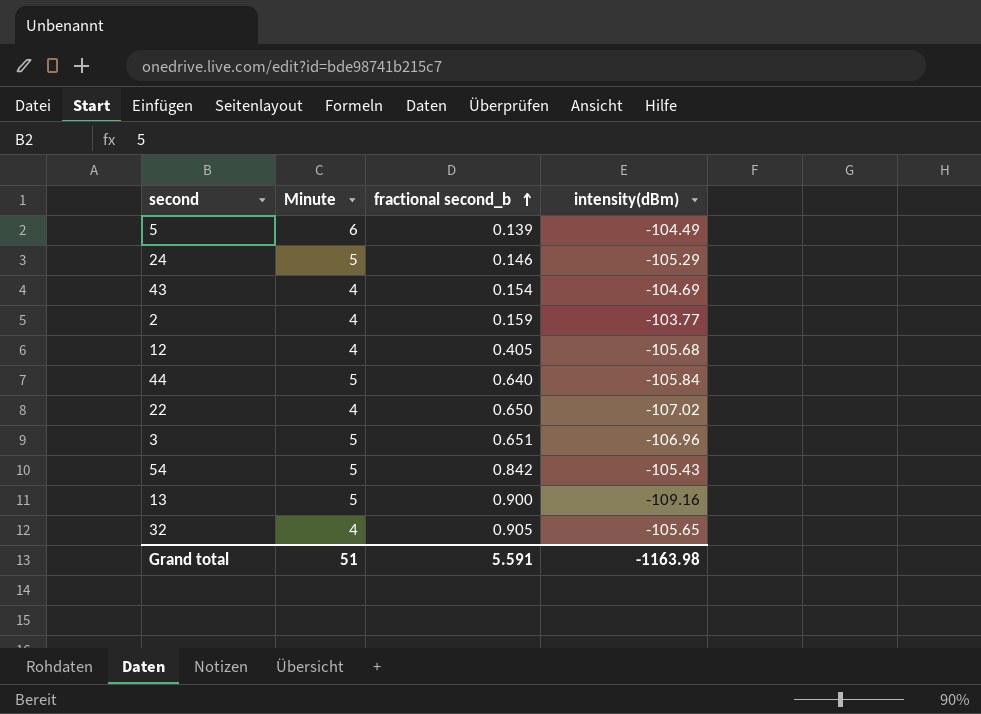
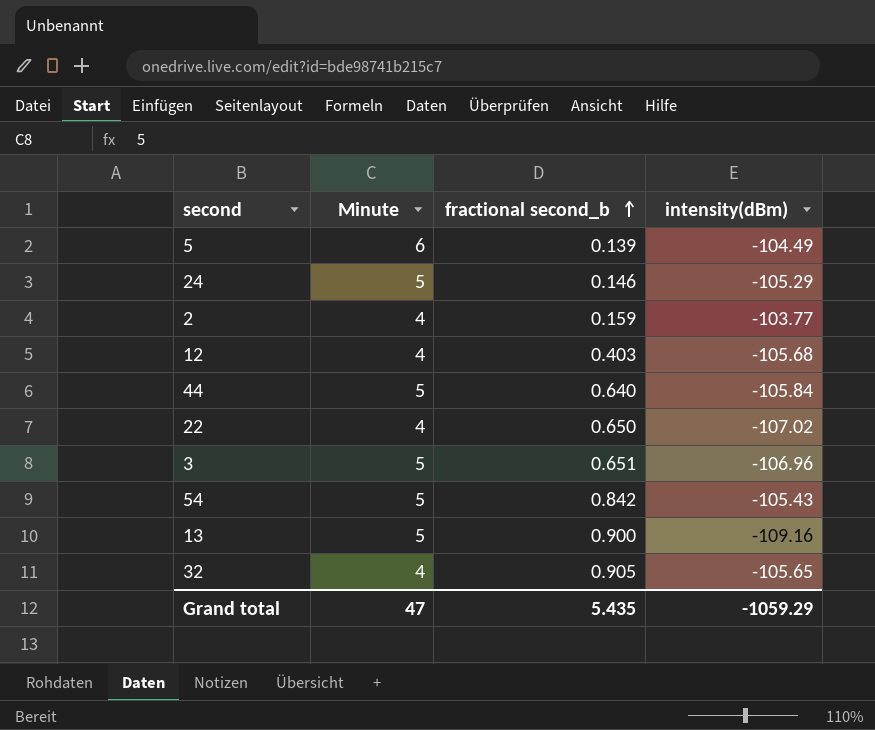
row 43: 4 | 0.154 | -104.69 -> none
12 | fractional second_b: 0.405 -> 0.403
Grand total | Minute: 51 -> 47
Grand total | fractional second_b: 5.591 -> 5.435
Grand total | intensity(dBm): -1163.98 -> -1059.29

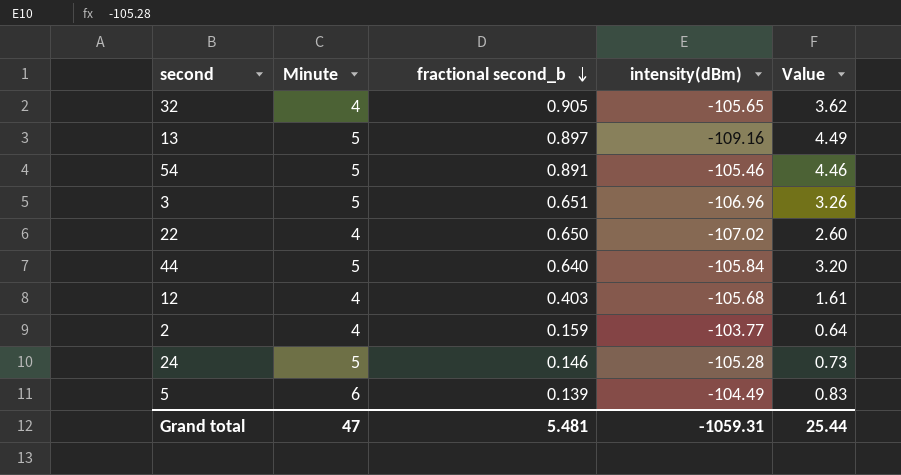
row order: fractional second_b ascending -> fractional second_b descending
column Value | formula: none -> [Minute] * [fractional second_b]
13 | fractional second_b: 0.900 -> 0.897
54 | fractional second_b: 0.842 -> 0.891
54 | intensity(dBm): -105.43 -> -105.46
24 | intensity(dBm): -105.29 -> -105.28
Grand total | fractional second_b: 5.435 -> 5.481
Grand total | intensity(dBm): -1059.29 -> -1059.31

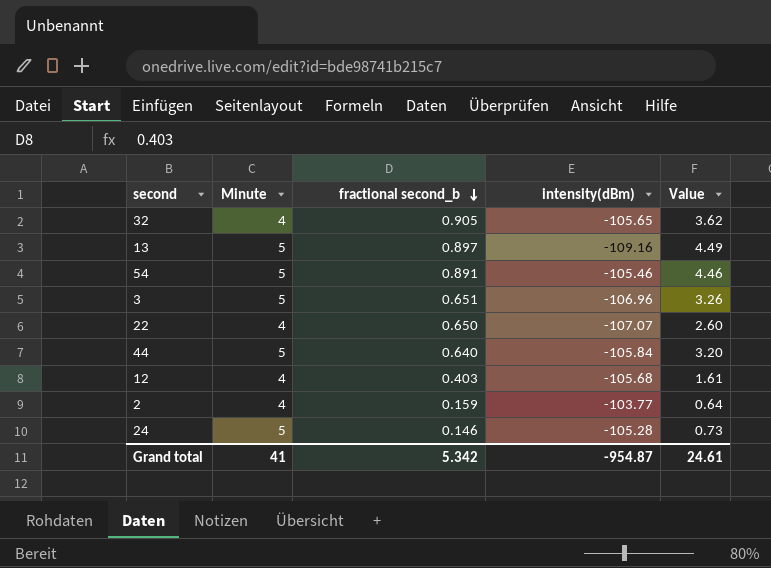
row 5: 6 | 0.139 | -104.49 | 0.83 -> none
22 | intensity(dBm): -107.02 -> -107.07
Grand total | Minute: 47 -> 41
Grand total | fractional second_b: 5.481 -> 5.342
Grand total | intensity(dBm): -1059.31 -> -954.87
Grand total | Value: 25.44 -> 24.61

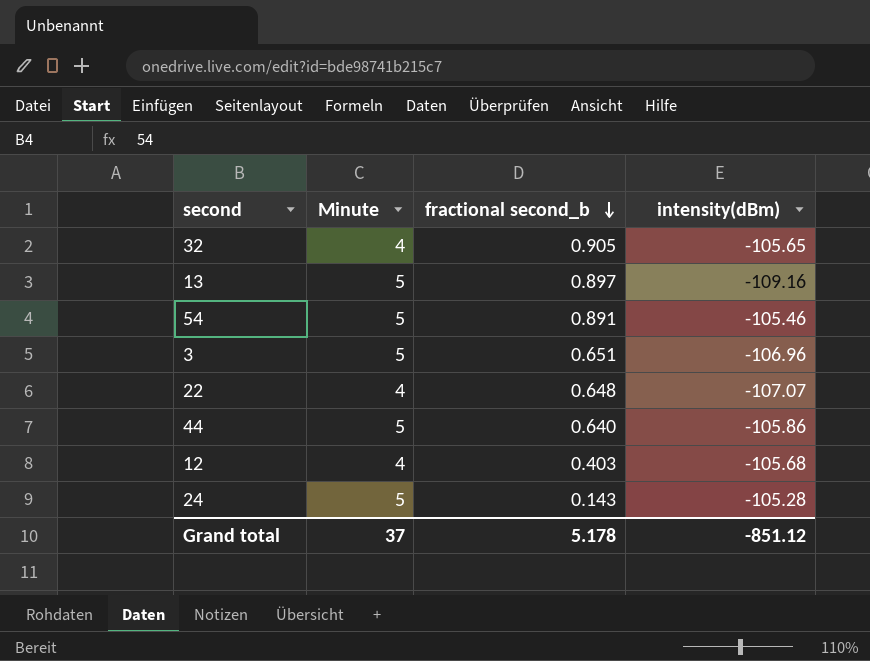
column Value | formula: [Minute] * [fractional second_b] -> none
row 2: 4 | 0.159 | -103.77 | 0.64 -> none
22 | fractional second_b: 0.650 -> 0.648
44 | intensity(dBm): -105.84 -> -105.86
24 | fractional second_b: 0.146 -> 0.143
Grand total | Minute: 41 -> 37
Grand total | fractional second_b: 5.342 -> 5.178
Grand total | intensity(dBm): -954.87 -> -851.12

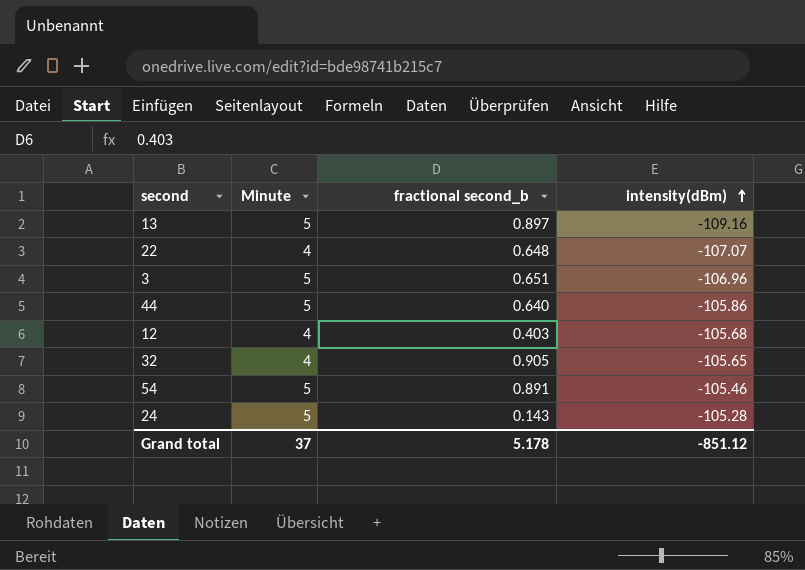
row order: fractional second_b descending -> intensity(dBm) ascending

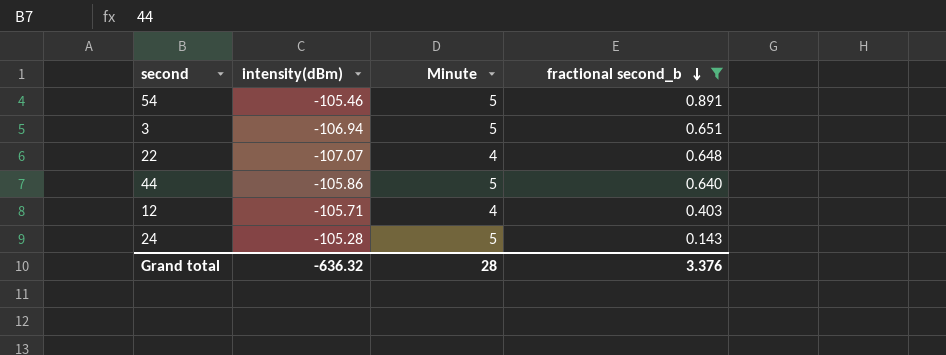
filter: none -> fractional second_b <= 0.891
row order: intensity(dBm) ascending -> fractional second_b descending
column intensity(dBm) | position: 4 -> 2
3 | intensity(dBm): -106.96 -> -106.94
12 | intensity(dBm): -105.68 -> -105.71
Grand total | intensity(dBm): -851.12 -> -636.32
Grand total | Minute: 37 -> 28
Grand total | fractional second_b: 5.178 -> 3.376

